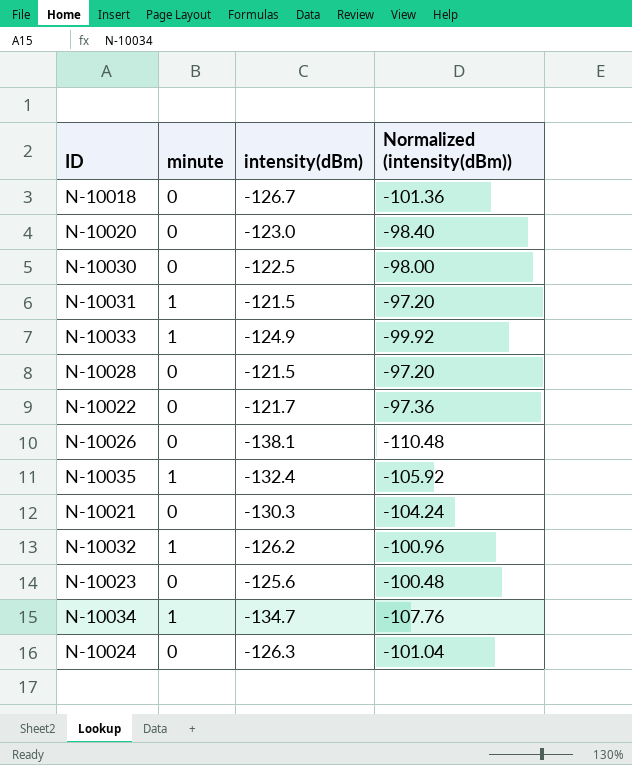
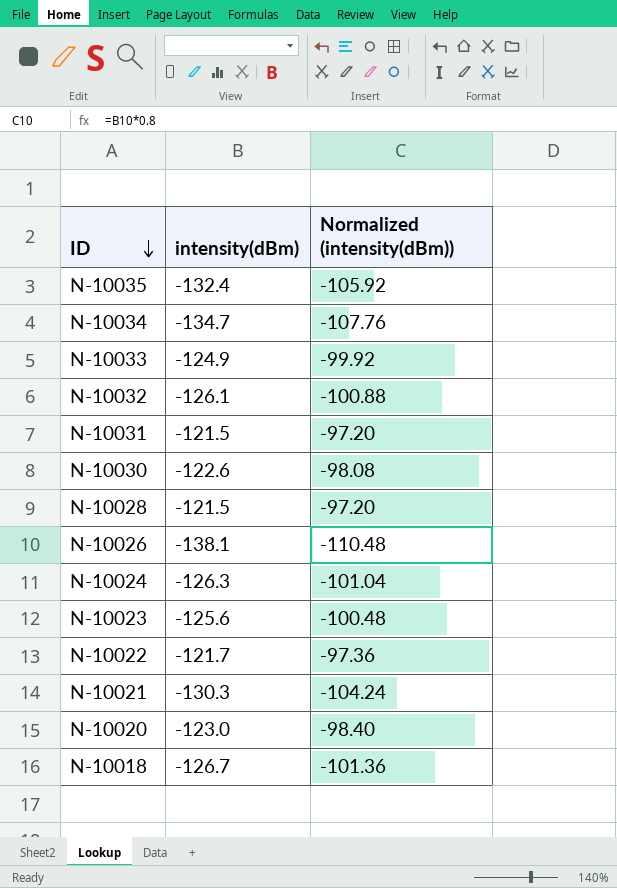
row order: none -> ID descending
column minute | position: 2 -> none
N-10032 | intensity(dBm): -126.2 -> -126.1
N-10032 | Normalized (intensity(dBm)): -100.96 -> -100.88
N-10030 | intensity(dBm): -122.5 -> -122.6
N-10030 | Normalized (intensity(dBm)): -98.00 -> -98.08

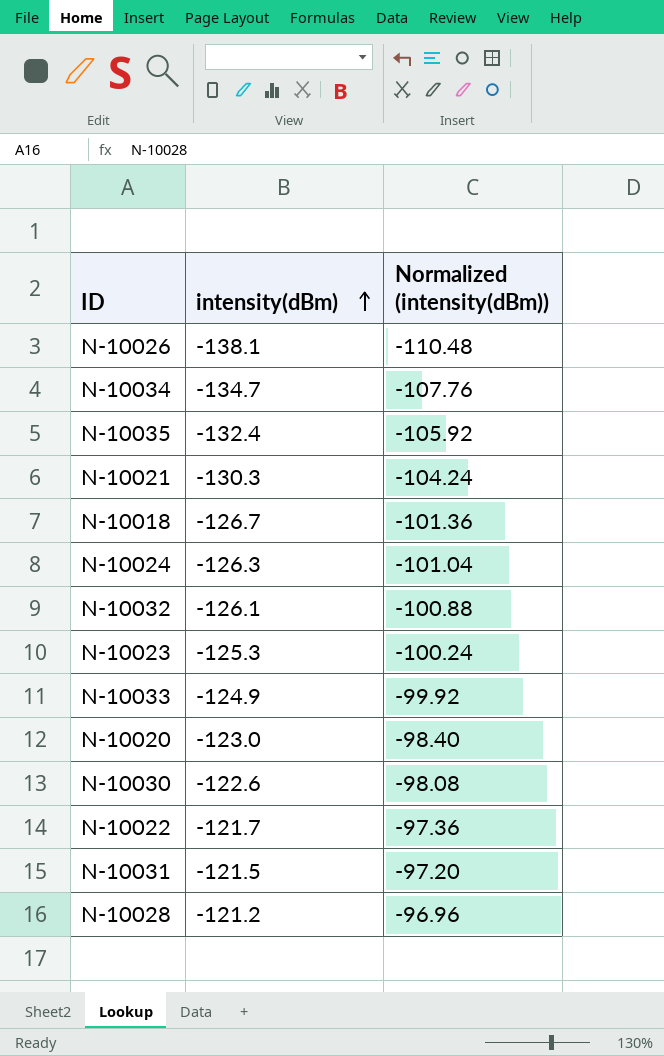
row order: ID descending -> intensity(dBm) ascending
N-10023 | intensity(dBm): -125.6 -> -125.3
N-10023 | Normalized (intensity(dBm)): -100.48 -> -100.24
N-10028 | intensity(dBm): -121.5 -> -121.2
N-10028 | Normalized (intensity(dBm)): -97.20 -> -96.96

